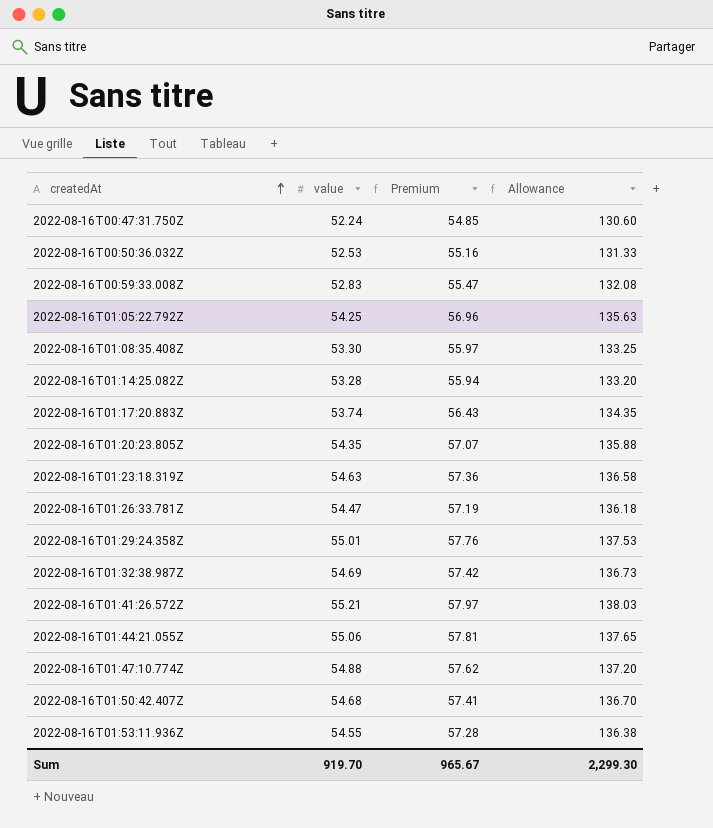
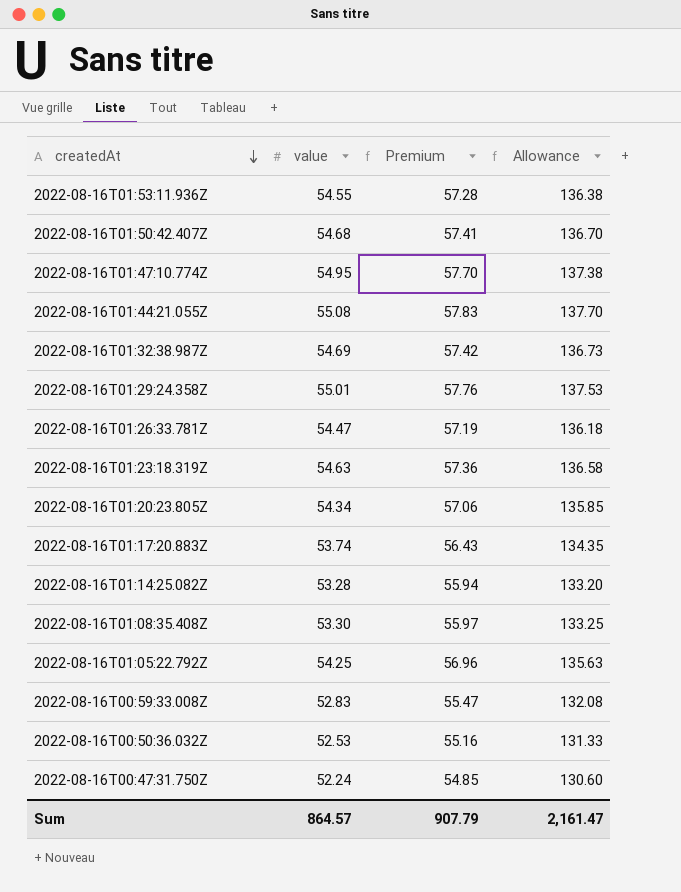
row order: createdAt ascending -> createdAt descending
row 2022-08-16T01:41:26.572Z: 55.21 | 57.97 | 138.03 -> none
2022-08-16T01:47:10.774Z | value: 54.88 -> 54.95
2022-08-16T01:47:10.774Z | Premium: 57.62 -> 57.70
2022-08-16T01:47:10.774Z | Allowance: 137.20 -> 137.38
2022-08-16T01:44:21.055Z | value: 55.06 -> 55.08
2022-08-16T01:44:21.055Z | Premium: 57.81 -> 57.83
2022-08-16T01:44:21.055Z | Allowance: 137.65 -> 137.70
2022-08-16T01:20:23.805Z | value: 54.35 -> 54.34
2022-08-16T01:20:23.805Z | Premium: 57.07 -> 57.06
2022-08-16T01:20:23.805Z | Allowance: 135.88 -> 135.85
Sum | value: 919.70 -> 864.57
Sum | Premium: 965.67 -> 907.79
Sum | Allowance: 2,299.30 -> 2,161.47

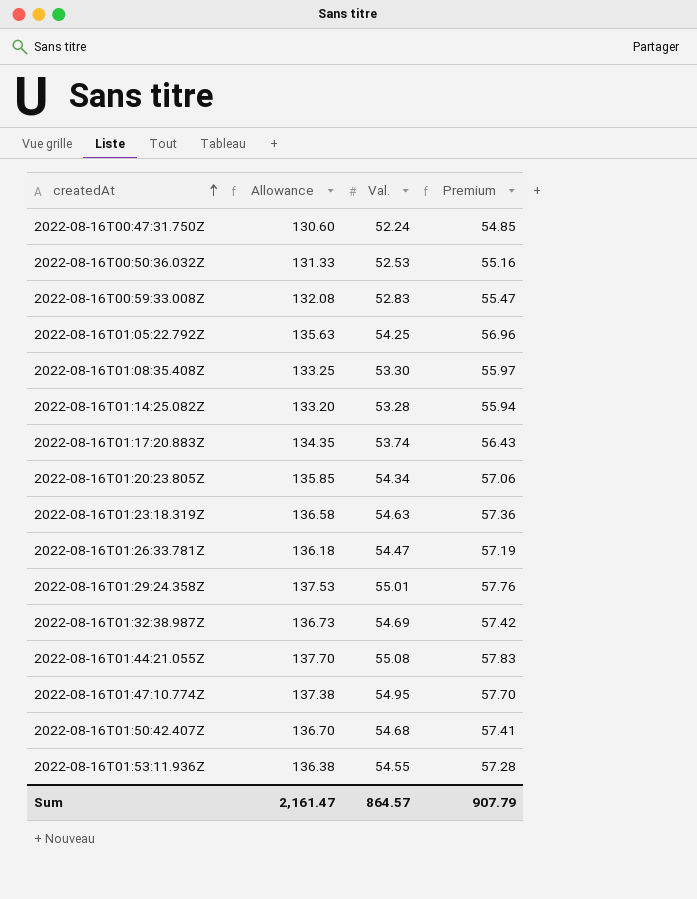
row order: createdAt descending -> createdAt ascending
column Allowance | position: 4 -> 2
column name: value -> Val.

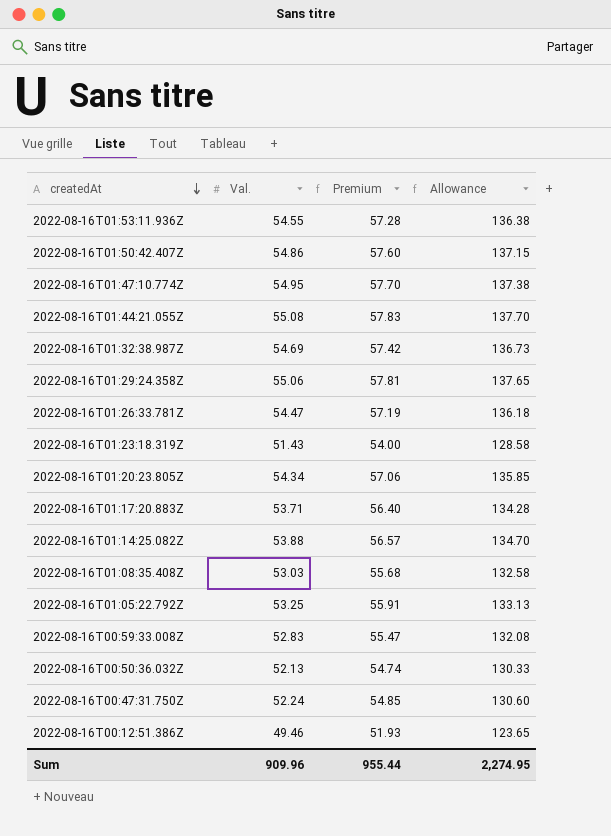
row order: createdAt ascending -> createdAt descending
column Allowance | position: 2 -> 4
2022-08-16T01:50:42.407Z | Val.: 54.68 -> 54.86
2022-08-16T01:50:42.407Z | Premium: 57.41 -> 57.60
2022-08-16T01:50:42.407Z | Allowance: 136.70 -> 137.15
2022-08-16T01:29:24.358Z | Val.: 55.01 -> 55.06
2022-08-16T01:29:24.358Z | Premium: 57.76 -> 57.81
2022-08-16T01:29:24.358Z | Allowance: 137.53 -> 137.65
2022-08-16T01:23:18.319Z | Val.: 54.63 -> 51.43
2022-08-16T01:23:18.319Z | Premium: 57.36 -> 54.00
2022-08-16T01:23:18.319Z | Allowance: 136.58 -> 128.58
2022-08-16T01:17:20.883Z | Val.: 53.74 -> 53.71
2022-08-16T01:17:20.883Z | Premium: 56.43 -> 56.40
2022-08-16T01:17:20.883Z | Allowance: 134.35 -> 134.28
2022-08-16T01:14:25.082Z | Val.: 53.28 -> 53.88
2022-08-16T01:14:25.082Z | Premium: 55.94 -> 56.57
2022-08-16T01:14:25.082Z | Allowance: 133.20 -> 134.70
2022-08-16T01:08:35.408Z | Val.: 53.30 -> 53.03
2022-08-16T01:08:35.408Z | Premium: 55.97 -> 55.68
2022-08-16T01:08:35.408Z | Allowance: 133.25 -> 132.58
2022-08-16T01:05:22.792Z | Val.: 54.25 -> 53.25
2022-08-16T01:05:22.792Z | Premium: 56.96 -> 55.91
2022-08-16T01:05:22.792Z | Allowance: 135.63 -> 133.13
2022-08-16T00:50:36.032Z | Val.: 52.53 -> 52.13
2022-08-16T00:50:36.032Z | Premium: 55.16 -> 54.74
2022-08-16T00:50:36.032Z | Allowance: 131.33 -> 130.33
row 2022-08-16T00:12:51.386Z: none -> 49.46 | 51.93 | 123.65
Sum | Val.: 864.57 -> 909.96
Sum | Premium: 907.79 -> 955.44
Sum | Allowance: 2,161.47 -> 2,274.95

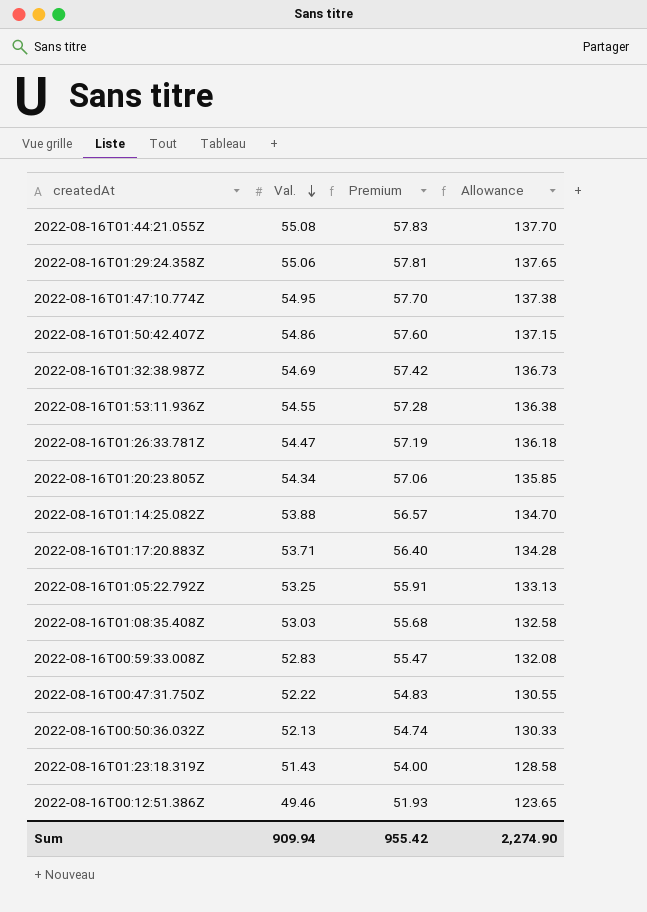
row order: createdAt descending -> Val. descending
2022-08-16T00:47:31.750Z | Val.: 52.24 -> 52.22
2022-08-16T00:47:31.750Z | Premium: 54.85 -> 54.83
2022-08-16T00:47:31.750Z | Allowance: 130.60 -> 130.55
Sum | Val.: 909.96 -> 909.94
Sum | Premium: 955.44 -> 955.42
Sum | Allowance: 2,274.95 -> 2,274.90

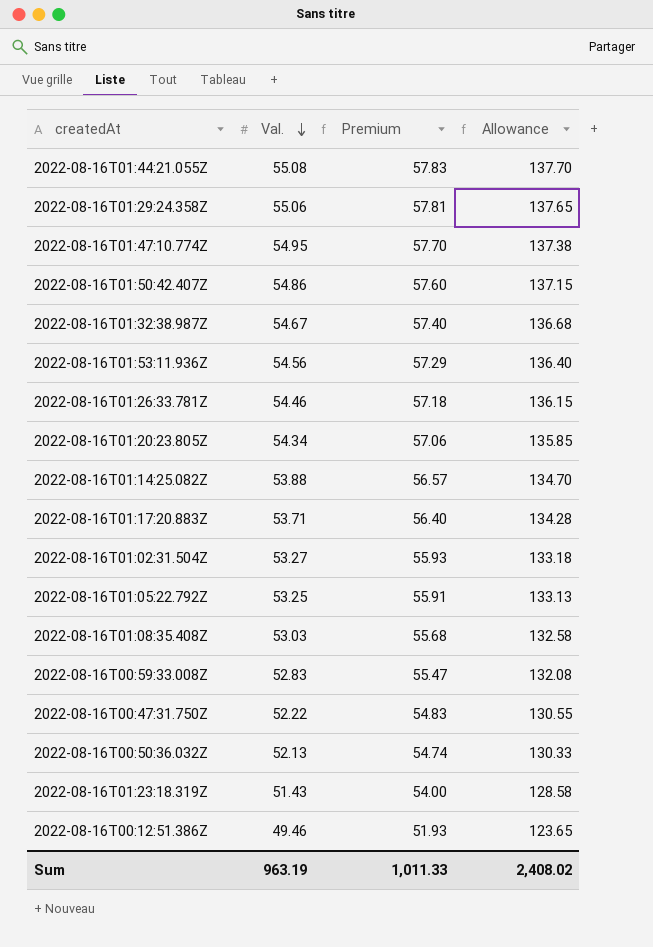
2022-08-16T01:32:38.987Z | Val.: 54.69 -> 54.67
2022-08-16T01:32:38.987Z | Premium: 57.42 -> 57.40
2022-08-16T01:32:38.987Z | Allowance: 136.73 -> 136.68
2022-08-16T01:53:11.936Z | Val.: 54.55 -> 54.56
2022-08-16T01:53:11.936Z | Premium: 57.28 -> 57.29
2022-08-16T01:53:11.936Z | Allowance: 136.38 -> 136.40
2022-08-16T01:26:33.781Z | Val.: 54.47 -> 54.46
2022-08-16T01:26:33.781Z | Premium: 57.19 -> 57.18
2022-08-16T01:26:33.781Z | Allowance: 136.18 -> 136.15
row 2022-08-16T01:02:31.504Z: none -> 53.27 | 55.93 | 133.18
Sum | Val.: 909.94 -> 963.19
Sum | Premium: 955.42 -> 1,011.33
Sum | Allowance: 2,274.90 -> 2,408.02

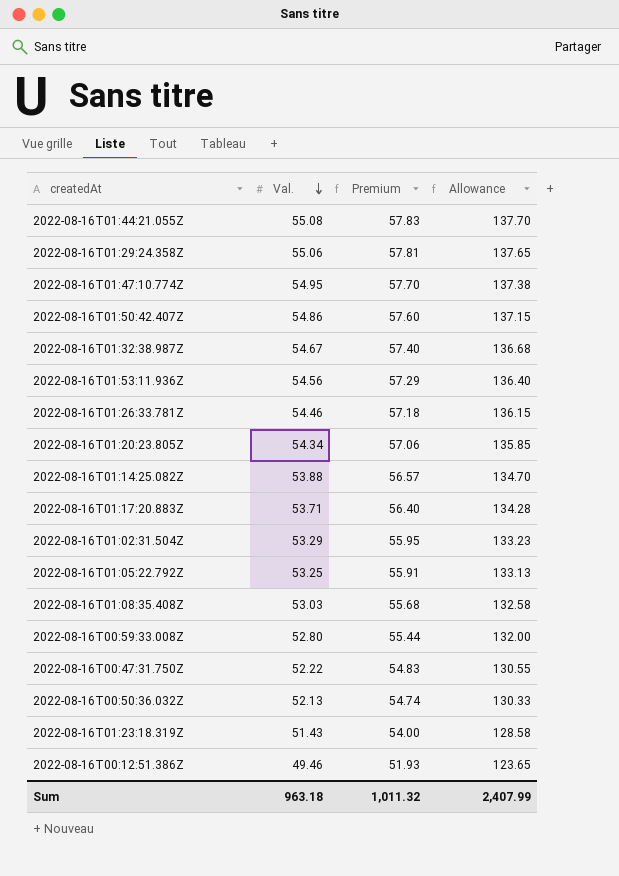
2022-08-16T01:02:31.504Z | Val.: 53.27 -> 53.29
2022-08-16T01:02:31.504Z | Premium: 55.93 -> 55.95
2022-08-16T01:02:31.504Z | Allowance: 133.18 -> 133.23
2022-08-16T00:59:33.008Z | Val.: 52.83 -> 52.80
2022-08-16T00:59:33.008Z | Premium: 55.47 -> 55.44
2022-08-16T00:59:33.008Z | Allowance: 132.08 -> 132.00
Sum | Val.: 963.19 -> 963.18
Sum | Premium: 1,011.33 -> 1,011.32
Sum | Allowance: 2,408.02 -> 2,407.99

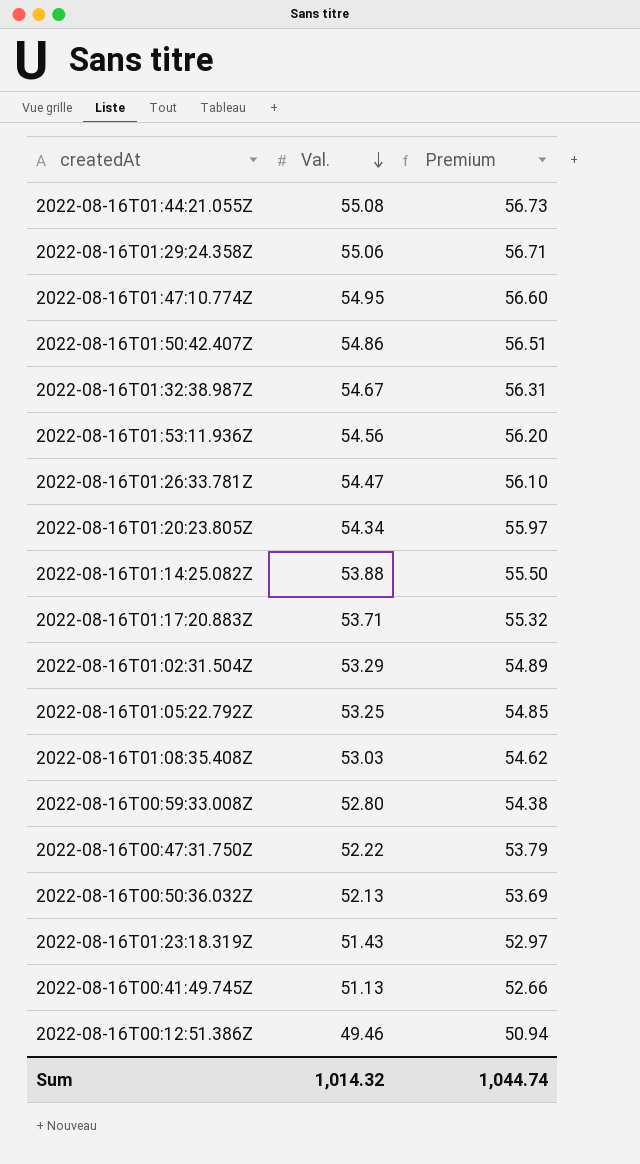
column Allowance | formula: [Val.] * 2.5 -> none
column Premium | formula: [Val.] * 1.05 -> [Val.] * 1.03
2022-08-16T01:26:33.781Z | Val.: 54.46 -> 54.47
row 2022-08-16T00:41:49.745Z: none -> 51.13 | 52.66
Sum | Val.: 963.18 -> 1,014.32
Sum | Premium: 1,011.32 -> 1,044.74

